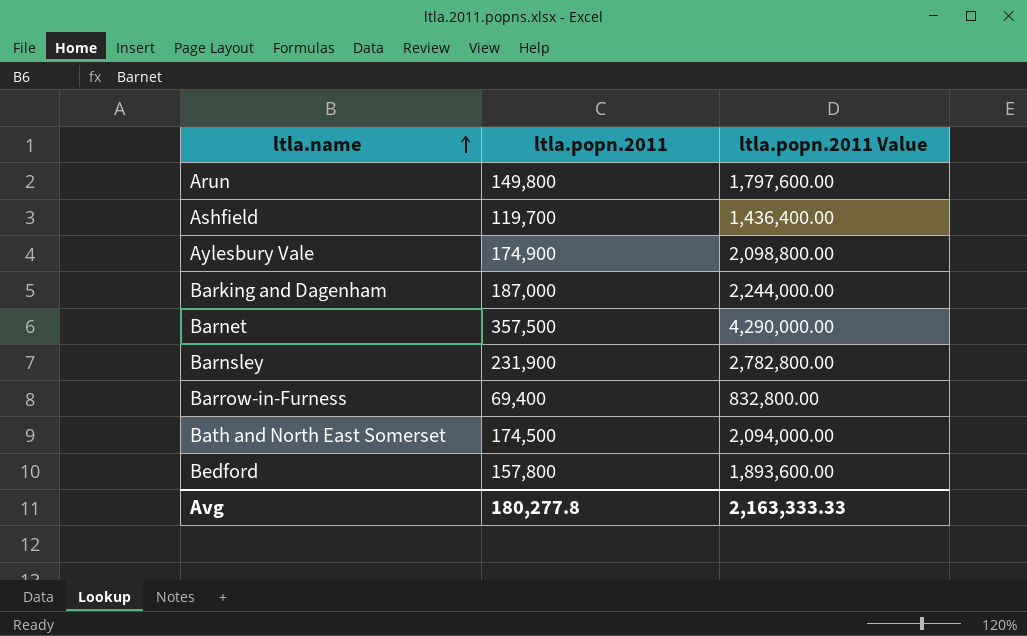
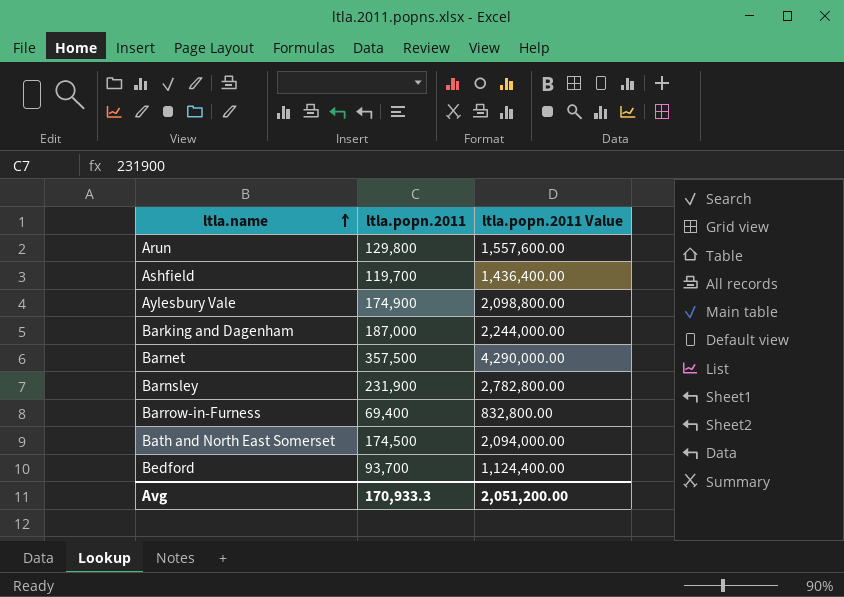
Arun | ltla.popn.2011: 149,800 -> 129,800
Arun | ltla.popn.2011 Value: 1,797,600.00 -> 1,557,600.00
Bedford | ltla.popn.2011: 157,800 -> 93,700
Bedford | ltla.popn.2011 Value: 1,893,600.00 -> 1,124,400.00
Avg | ltla.popn.2011: 180,277.8 -> 170,933.3
Avg | ltla.popn.2011 Value: 2,163,333.33 -> 2,051,200.00

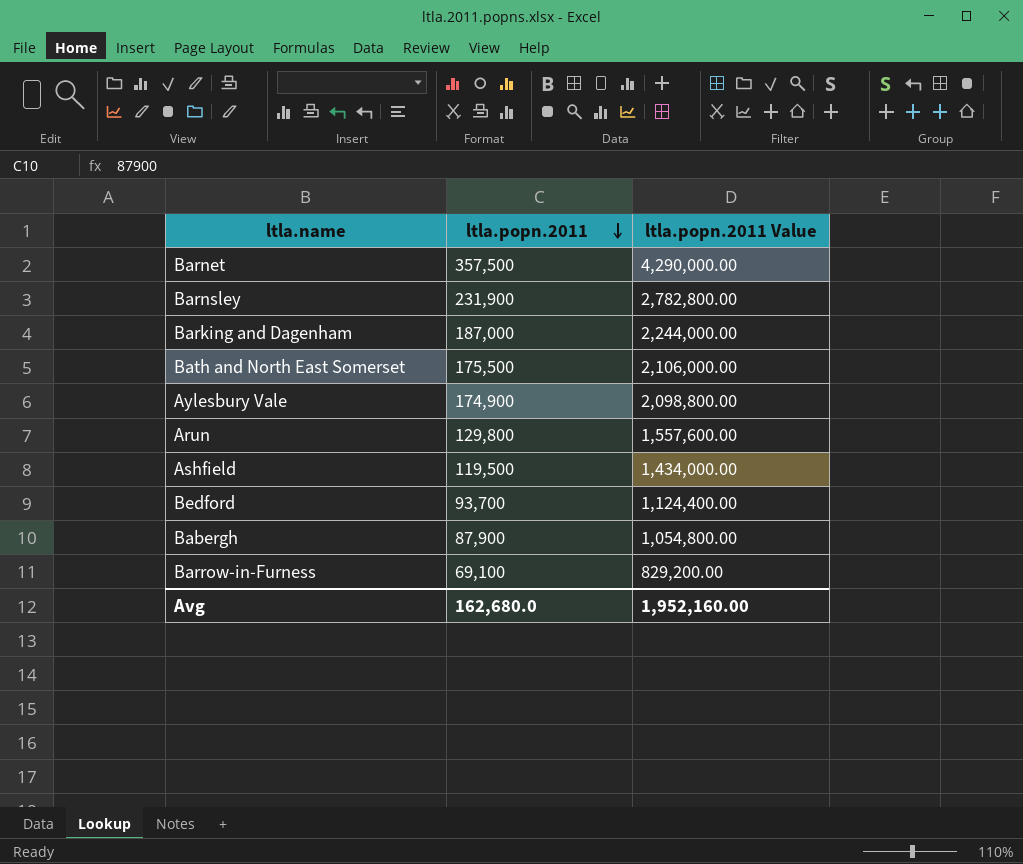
row order: ltla.name ascending -> ltla.popn.2011 descending
Bath and North East Somerset | ltla.popn.2011: 174,500 -> 175,500
Bath and North East Somerset | ltla.popn.2011 Value: 2,094,000.00 -> 2,106,000.00
Ashfield | ltla.popn.2011: 119,700 -> 119,500
Ashfield | ltla.popn.2011 Value: 1,436,400.00 -> 1,434,000.00
row Babergh: none -> 87,900 | 1,054,800.00
Barrow-in-Furness | ltla.popn.2011: 69,400 -> 69,100
Barrow-in-Furness | ltla.popn.2011 Value: 832,800.00 -> 829,200.00
Avg | ltla.popn.2011: 170,933.3 -> 162,680.0
Avg | ltla.popn.2011 Value: 2,051,200.00 -> 1,952,160.00

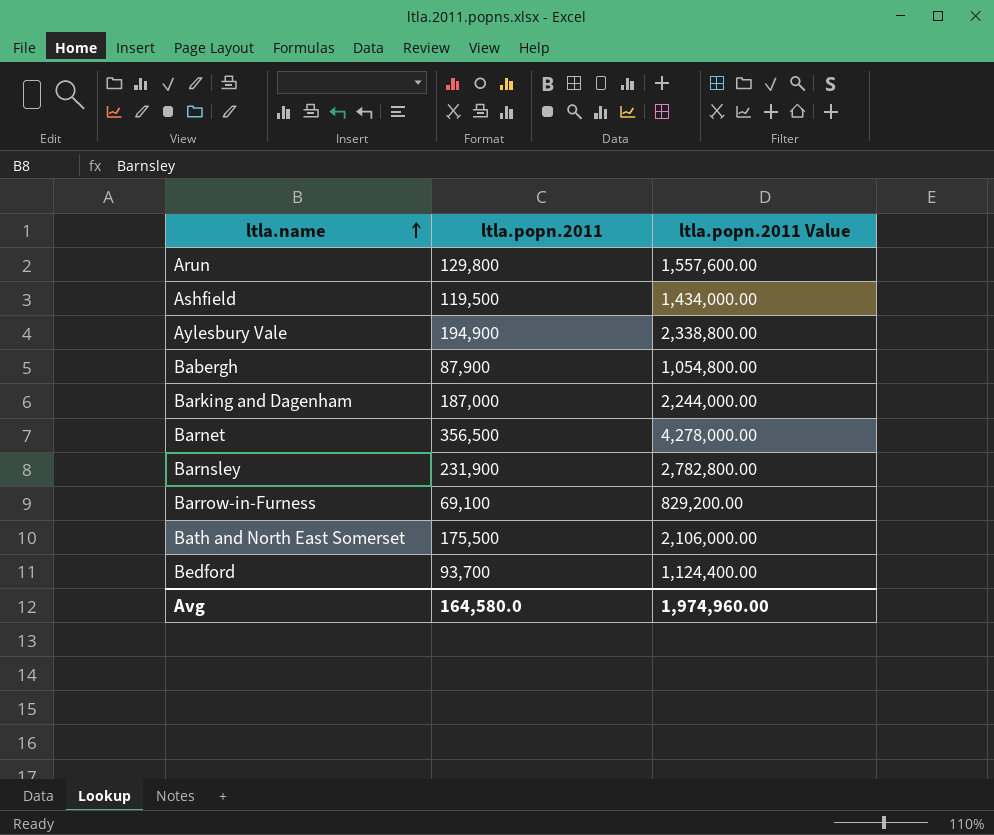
row order: ltla.popn.2011 descending -> ltla.name ascending
Aylesbury Vale | ltla.popn.2011: 174,900 -> 194,900
Aylesbury Vale | ltla.popn.2011 Value: 2,098,800.00 -> 2,338,800.00
Barnet | ltla.popn.2011: 357,500 -> 356,500
Barnet | ltla.popn.2011 Value: 4,290,000.00 -> 4,278,000.00
Avg | ltla.popn.2011: 162,680.0 -> 164,580.0
Avg | ltla.popn.2011 Value: 1,952,160.00 -> 1,974,960.00

